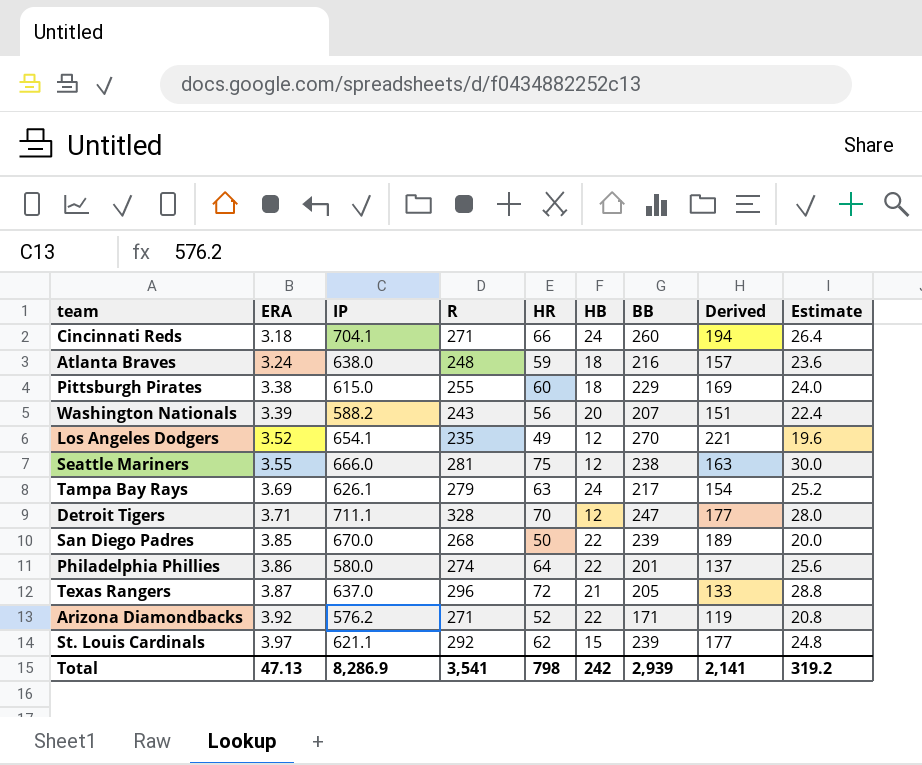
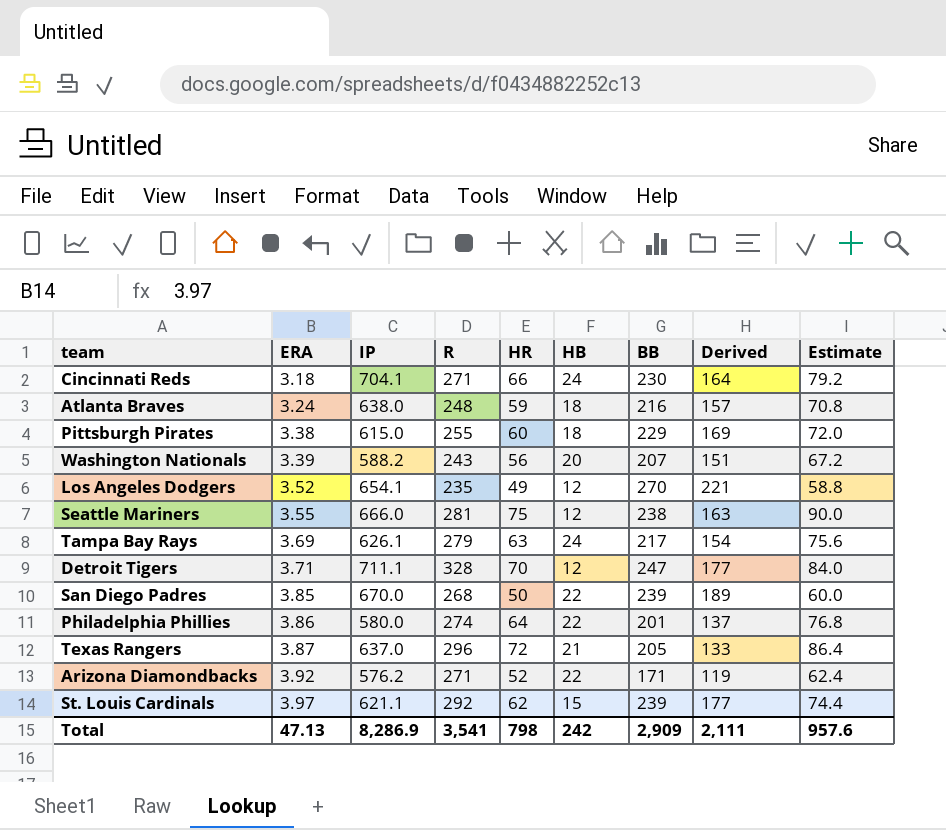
column Estimate | formula: [HR] * 0.4 -> [HR] * 1.2
Cincinnati Reds | BB: 260 -> 230
Cincinnati Reds | Derived: 194 -> 164
Total | BB: 2,939 -> 2,909
Total | Derived: 2,141 -> 2,111
Total | Estimate: 319.2 -> 957.6

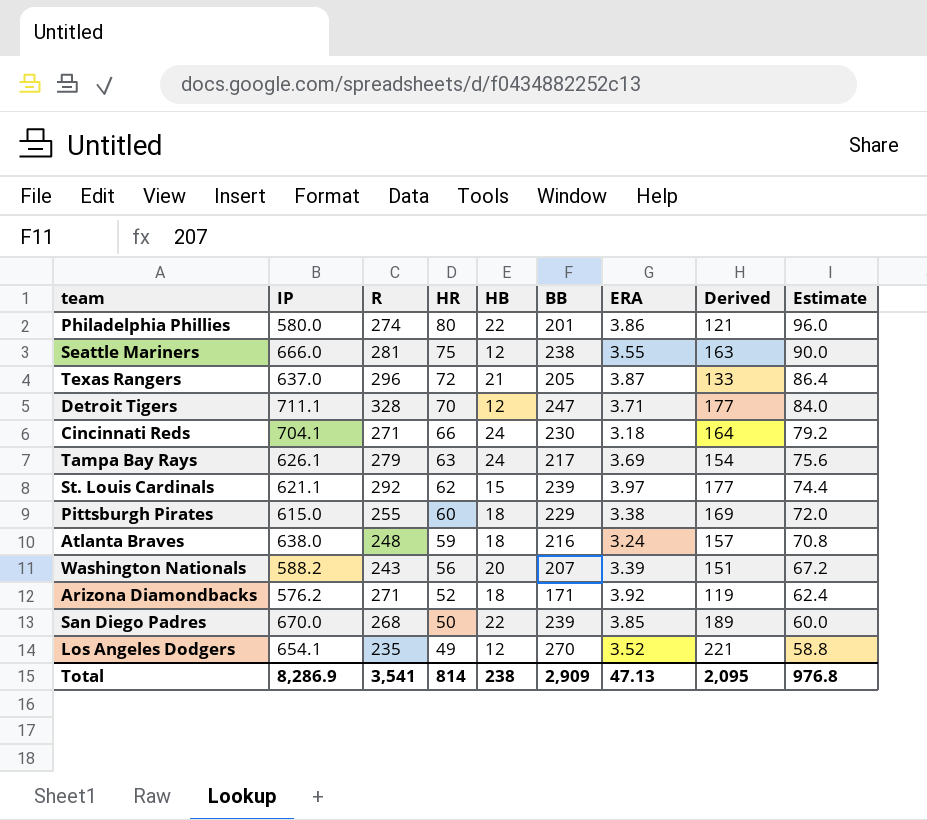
row order: ERA ascending -> HR descending
column ERA | position: 2 -> 7
Philadelphia Phillies | HR: 64 -> 80
Philadelphia Phillies | Derived: 137 -> 121
Philadelphia Phillies | Estimate: 76.8 -> 96.0
Arizona Diamondbacks | HB: 22 -> 18
Total | HR: 798 -> 814
Total | HB: 242 -> 238
Total | Derived: 2,111 -> 2,095
Total | Estimate: 957.6 -> 976.8

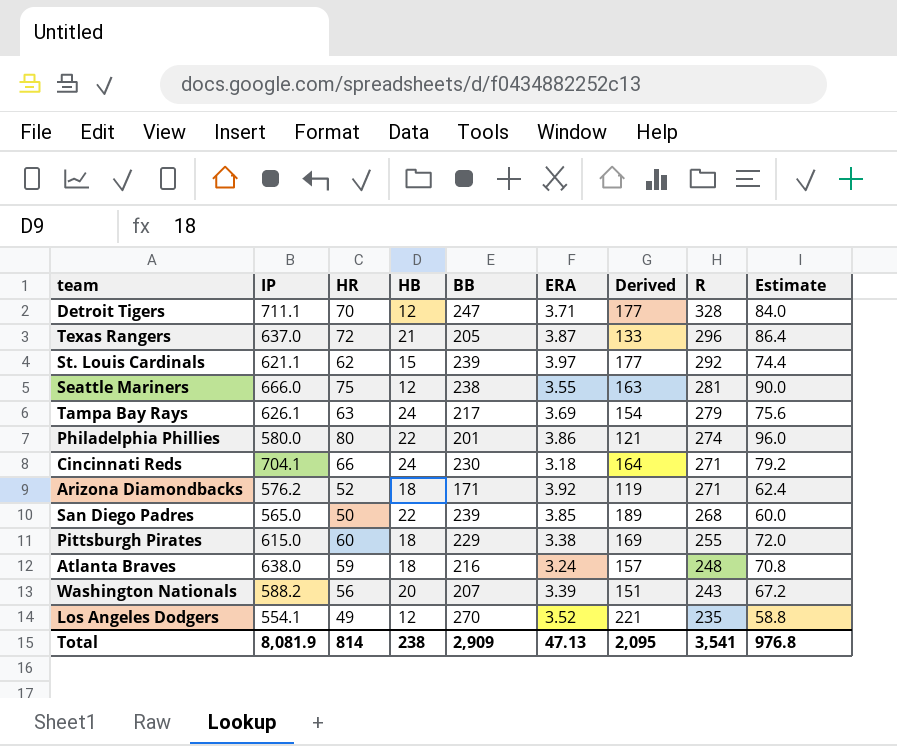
row order: HR descending -> R descending
column R | position: 3 -> 8
San Diego Padres | IP: 670.0 -> 565.0
Los Angeles Dodgers | IP: 654.1 -> 554.1
Total | IP: 8,286.9 -> 8,081.9

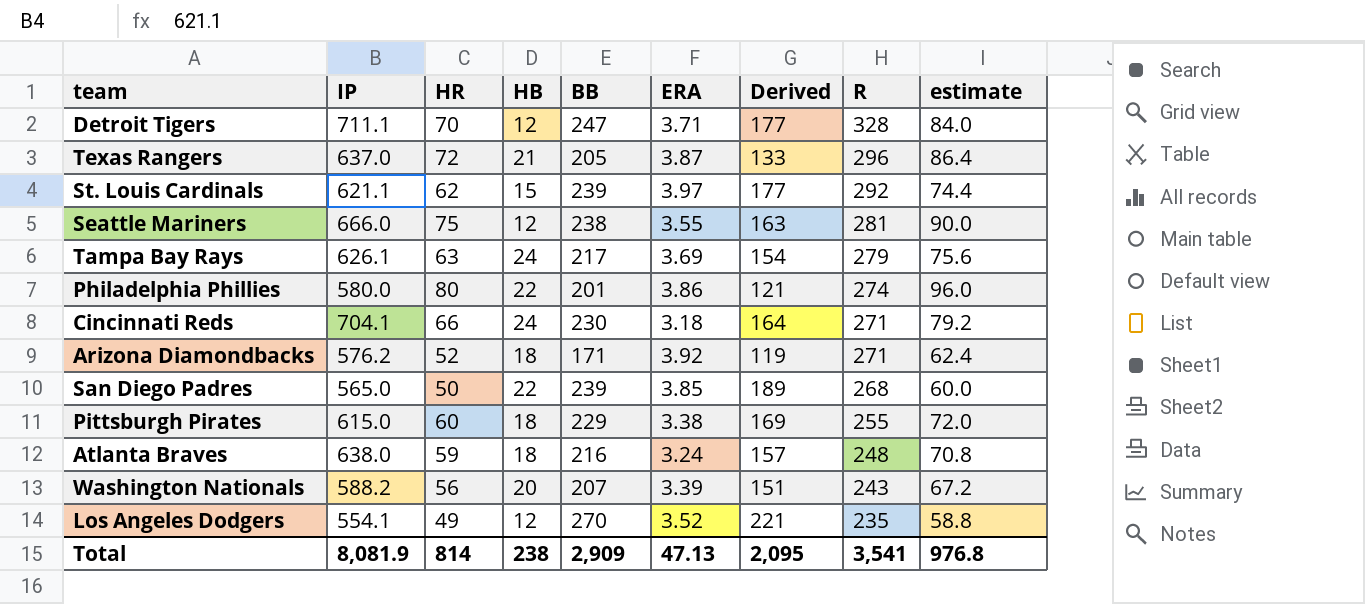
column name: Estimate -> estimate

